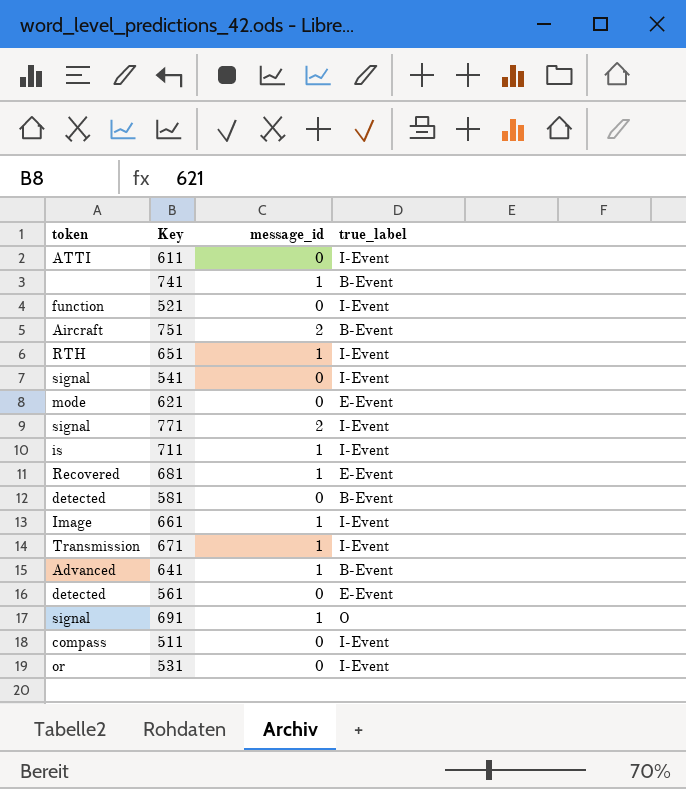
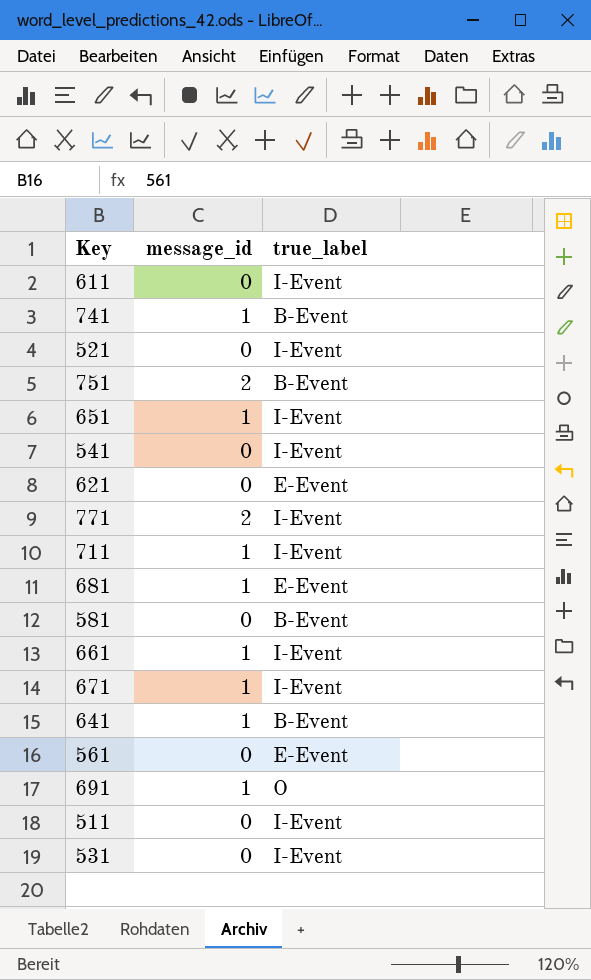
column token | position: 1 -> none

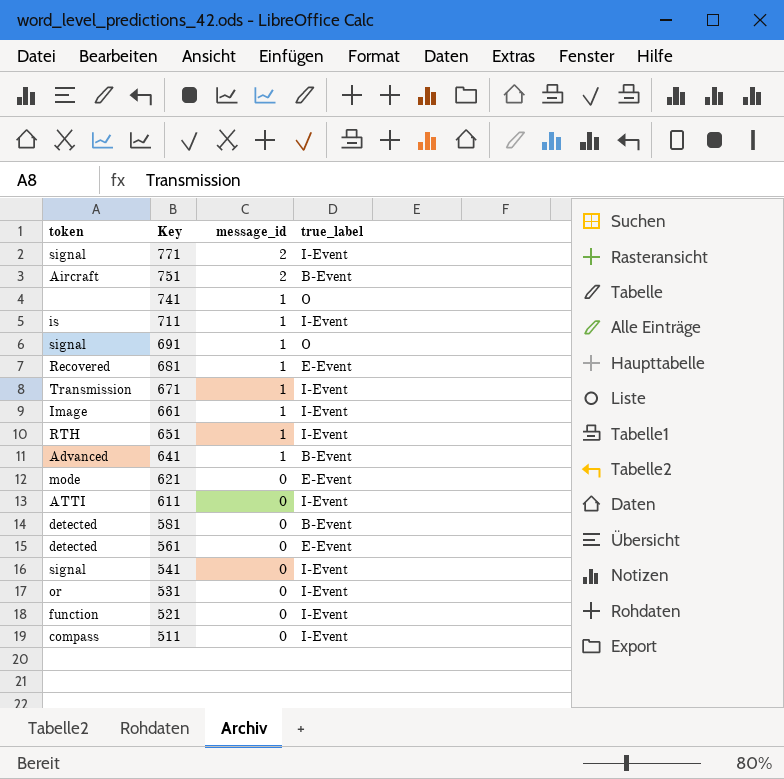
row order: none -> Key descending
column token | position: none -> 1
741 | true_label: B-Event -> O

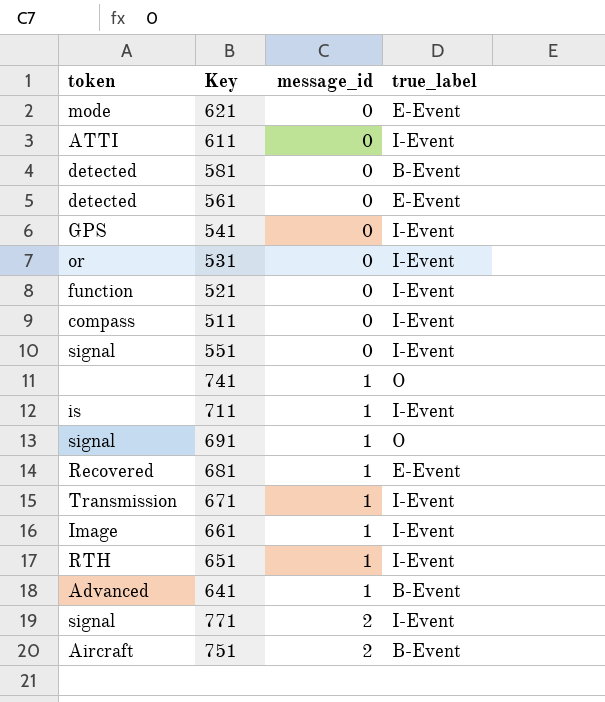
row order: Key descending -> message_id ascending
541 | token: signal -> GPS
row 551: none -> signal | 0 | I-Event

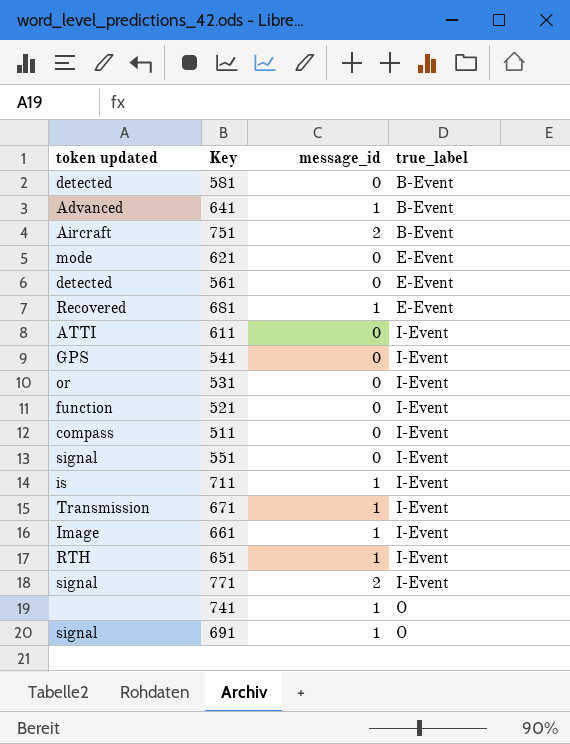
row order: message_id ascending -> true_label ascending
column name: token -> token updated

